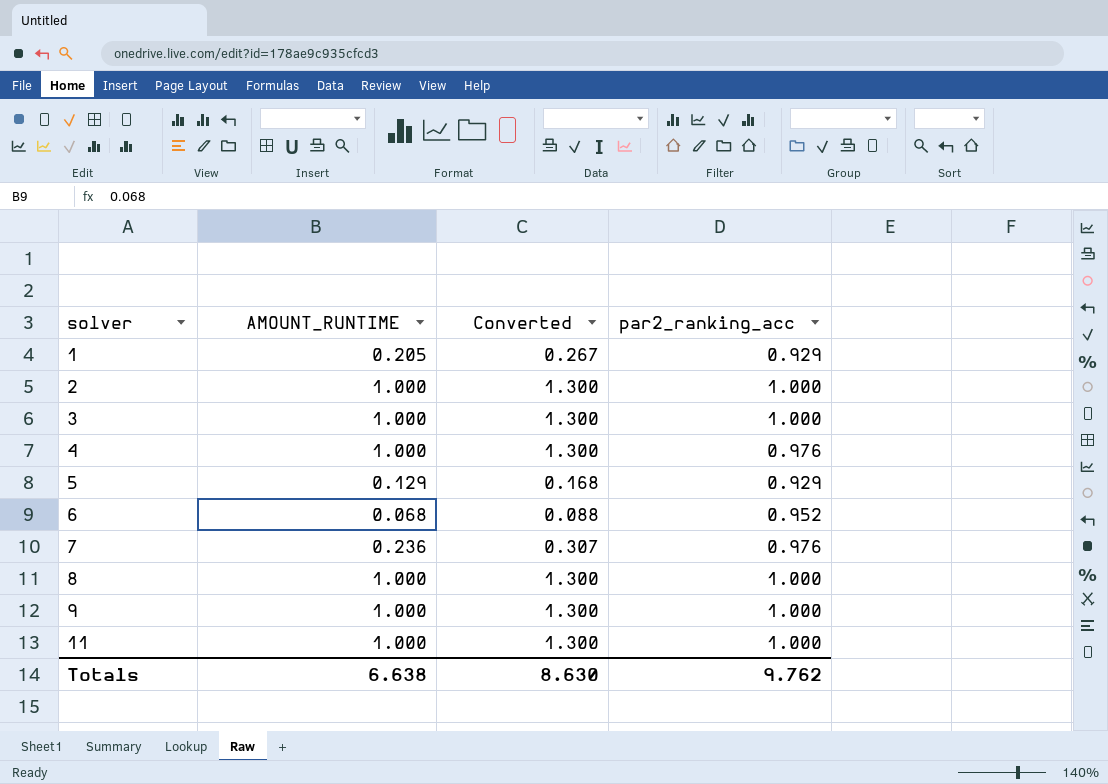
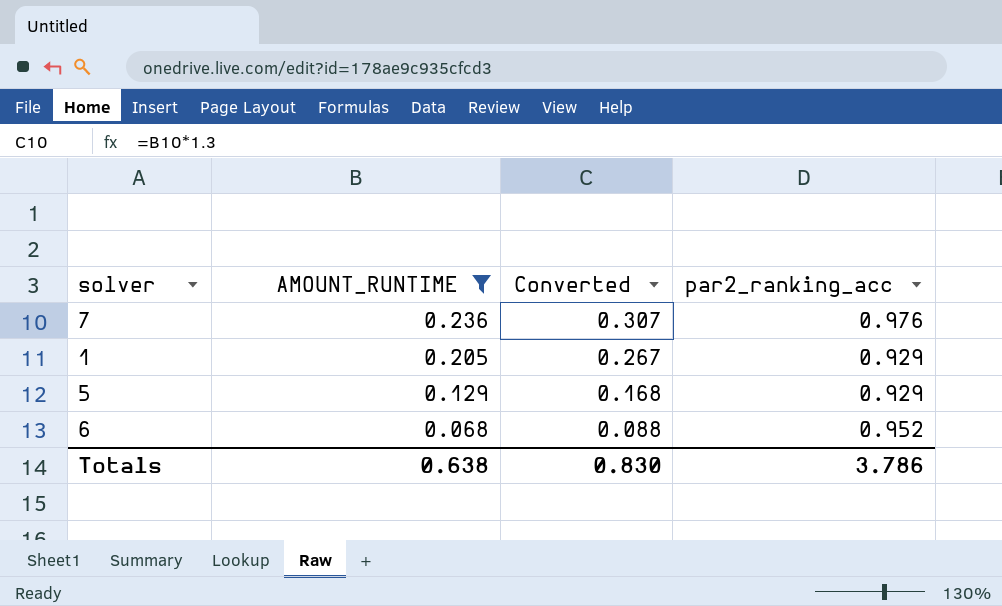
filter: none -> AMOUNT_RUNTIME != 1.000
row order: solver ascending -> AMOUNT_RUNTIME descending
Totals | AMOUNT_RUNTIME: 6.638 -> 0.638
Totals | Converted: 8.630 -> 0.830
Totals | par2_ranking_acc: 9.762 -> 3.786

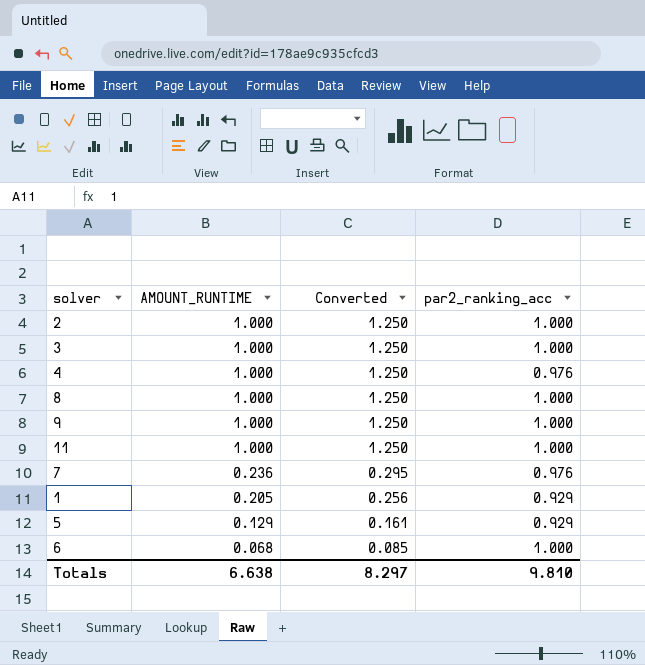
filter: AMOUNT_RUNTIME != 1.000 -> none
column Converted | formula: [AMOUNT_RUNTIME] * 1.3 -> [AMOUNT_RUNTIME] * 1.25
6 | par2_ranking_acc: 0.952 -> 1.000
Totals | AMOUNT_RUNTIME: 0.638 -> 6.638
Totals | Converted: 0.830 -> 8.297
Totals | par2_ranking_acc: 3.786 -> 9.810

